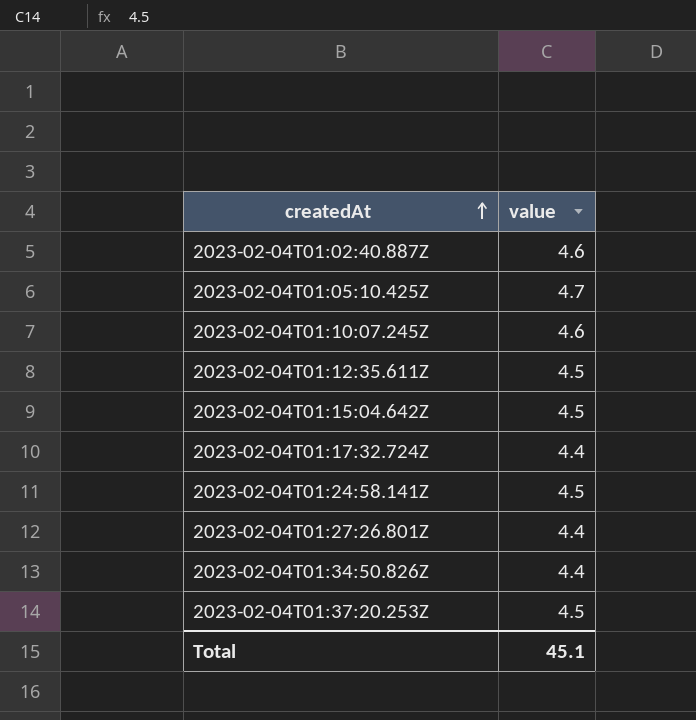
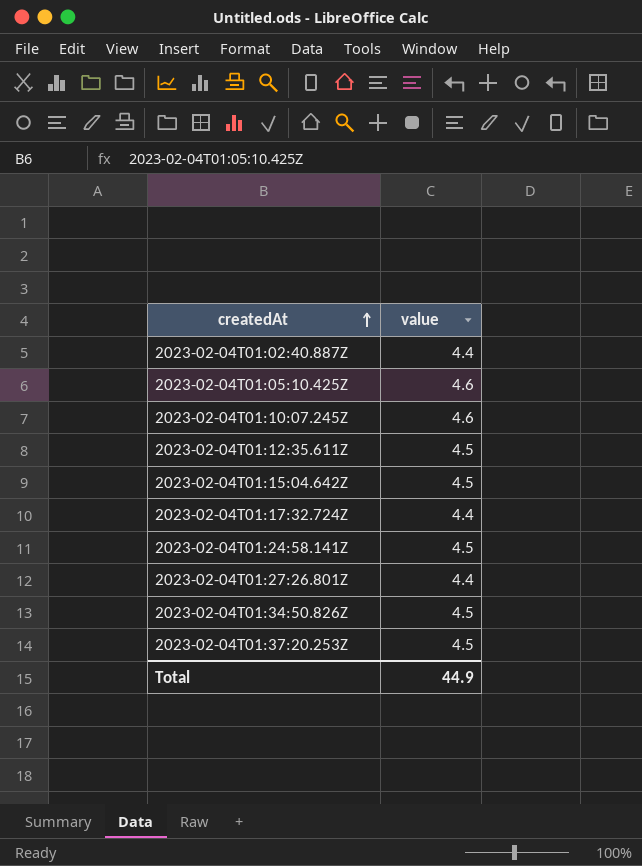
2023-02-04T01:02:40.887Z | value: 4.6 -> 4.4
2023-02-04T01:05:10.425Z | value: 4.7 -> 4.6
2023-02-04T01:34:50.826Z | value: 4.4 -> 4.5
Total | value: 45.1 -> 44.9

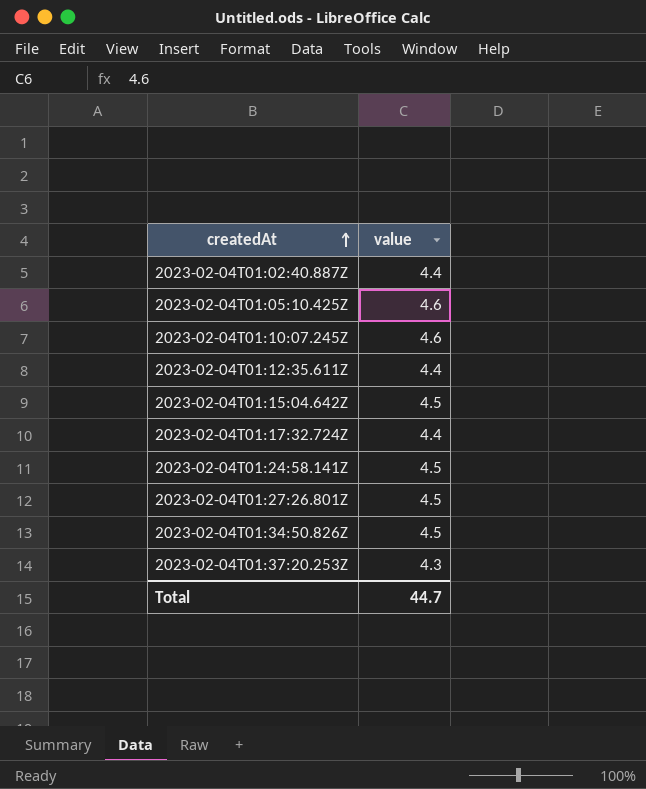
2023-02-04T01:12:35.611Z | value: 4.5 -> 4.4
2023-02-04T01:27:26.801Z | value: 4.4 -> 4.5
2023-02-04T01:37:20.253Z | value: 4.5 -> 4.3
Total | value: 44.9 -> 44.7

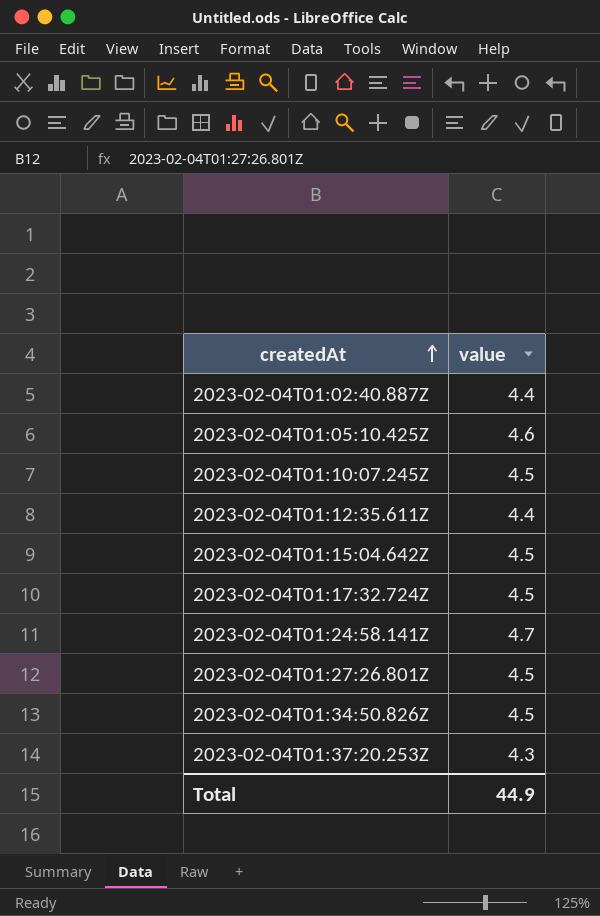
2023-02-04T01:10:07.245Z | value: 4.6 -> 4.5
2023-02-04T01:17:32.724Z | value: 4.4 -> 4.5
2023-02-04T01:24:58.141Z | value: 4.5 -> 4.7
Total | value: 44.7 -> 44.9

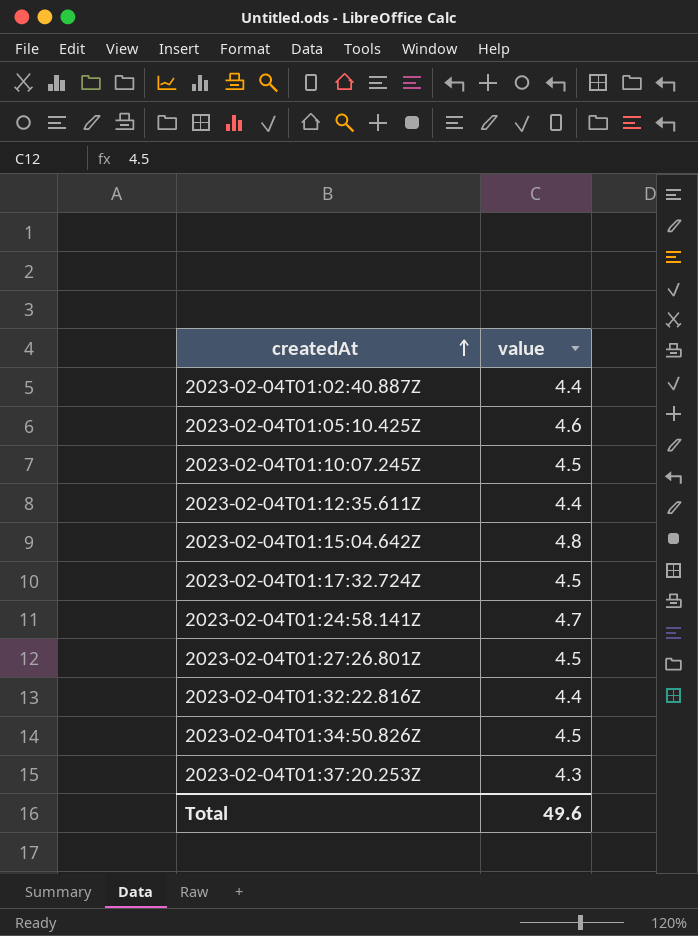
2023-02-04T01:15:04.642Z | value: 4.5 -> 4.8
row 2023-02-04T01:32:22.816Z: none -> 4.4
Total | value: 44.9 -> 49.6

